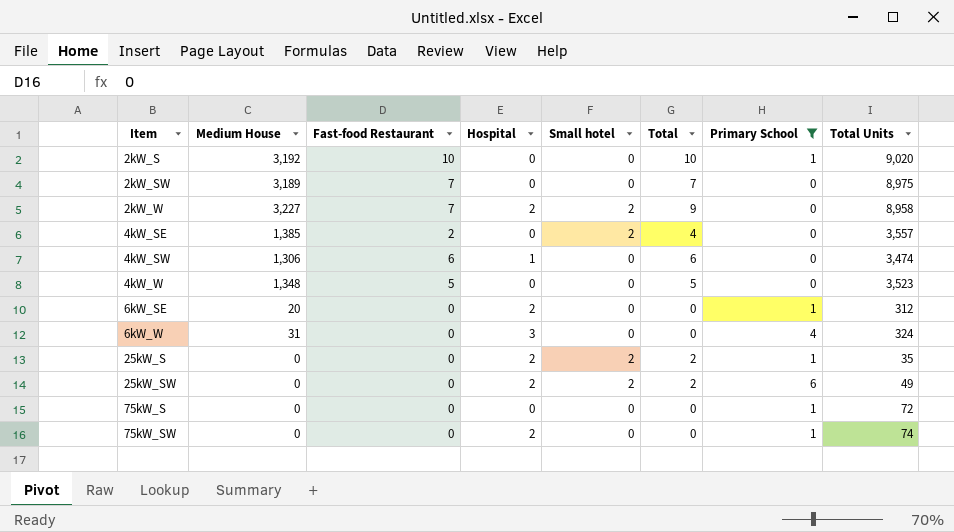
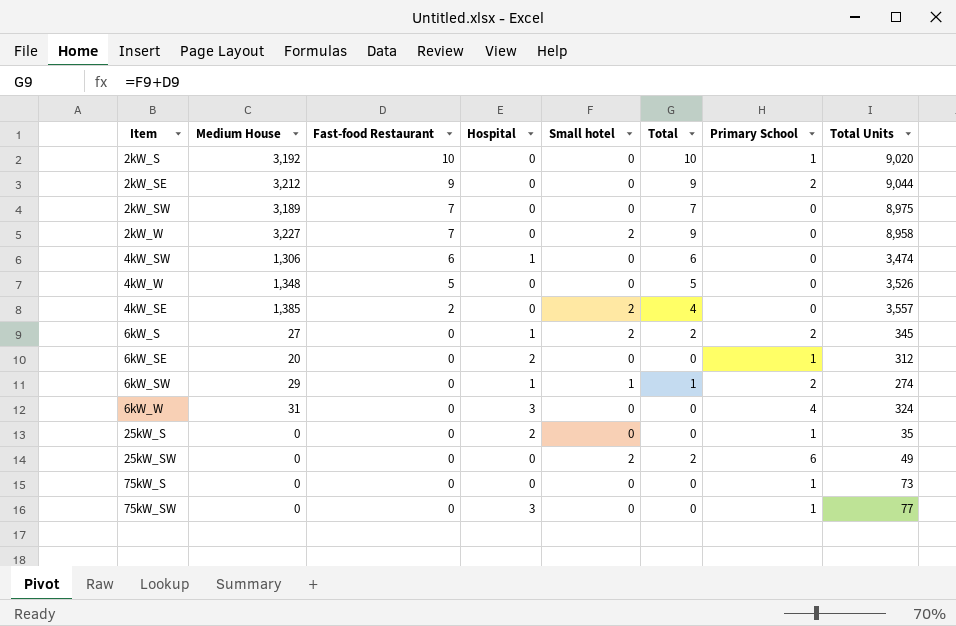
filter: Primary School != 2 -> none
row order: Item ascending -> Fast-food Restaurant descending
2kW_W | Hospital: 2 -> 0
4kW_W | Total Units: 3,523 -> 3,526
25kW_S | Small hotel: 2 -> 0
25kW_S | Total: 2 -> 0
25kW_SW | Hospital: 2 -> 0
75kW_S | Total Units: 72 -> 73
75kW_SW | Hospital: 2 -> 3
75kW_SW | Total Units: 74 -> 77

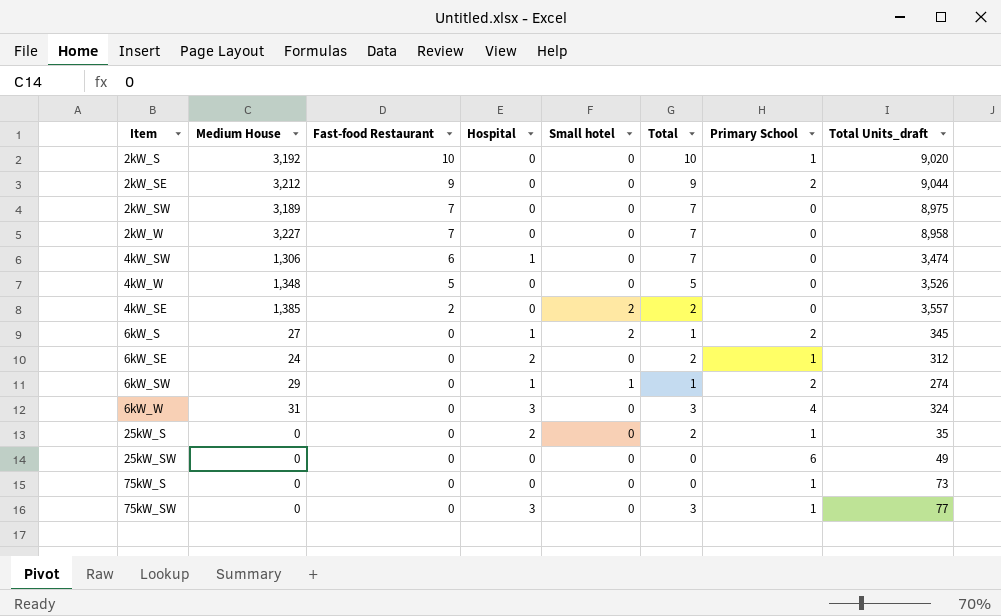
column Total | formula: [Fast-food Restaurant] + [Small hotel] -> [Fast-food Restaurant] + [Hospital]
column name: Total Units -> Total Units_draft
2kW_W | Small hotel: 2 -> 0
6kW_SE | Medium House: 20 -> 24
25kW_SW | Small hotel: 2 -> 0

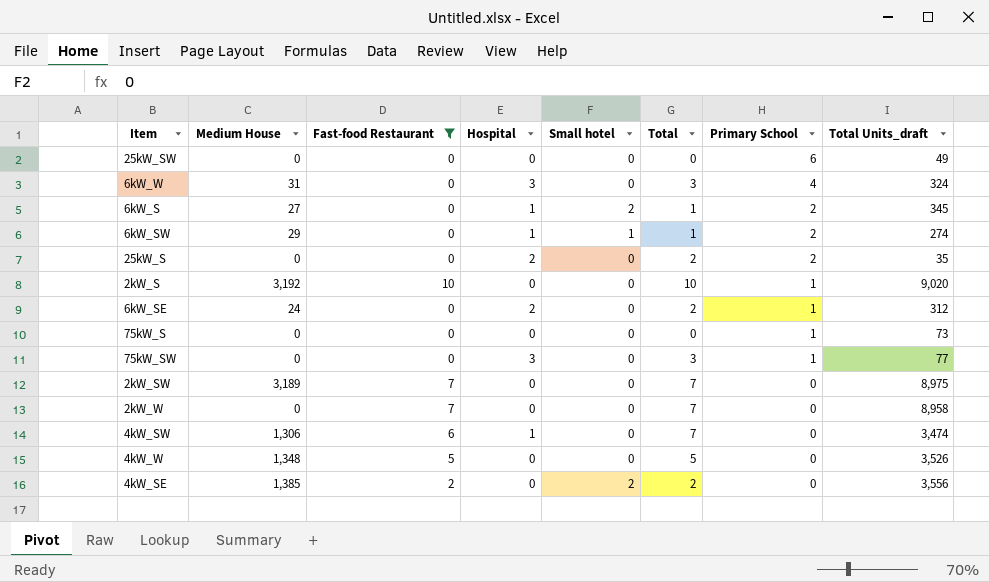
filter: none -> Fast-food Restaurant != 9
row order: Fast-food Restaurant descending -> Primary School descending
25kW_S | Primary School: 1 -> 2
2kW_W | Medium House: 3,227 -> 0
4kW_SE | Total Units_draft: 3,557 -> 3,556

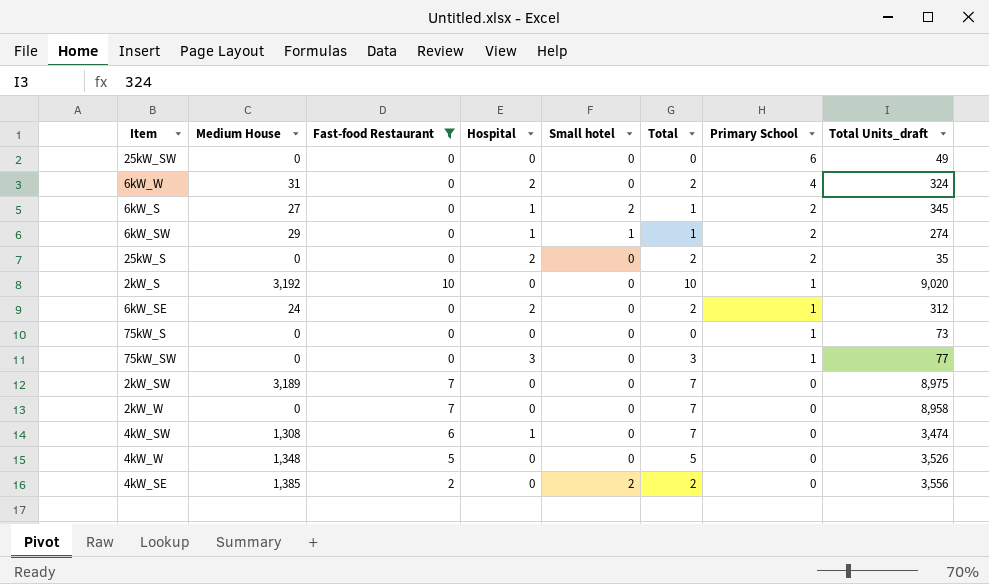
6kW_W | Hospital: 3 -> 2
6kW_W | Total: 3 -> 2
4kW_SW | Medium House: 1,306 -> 1,308

